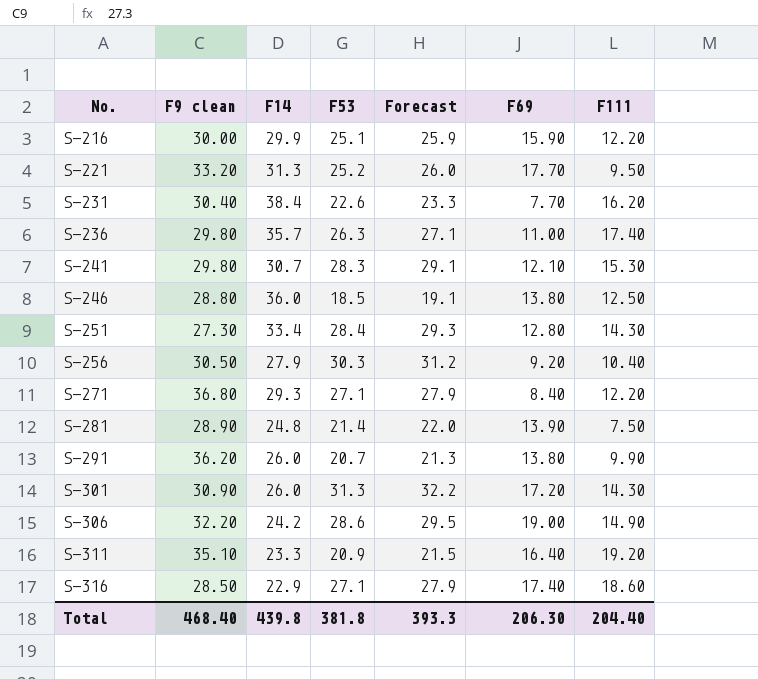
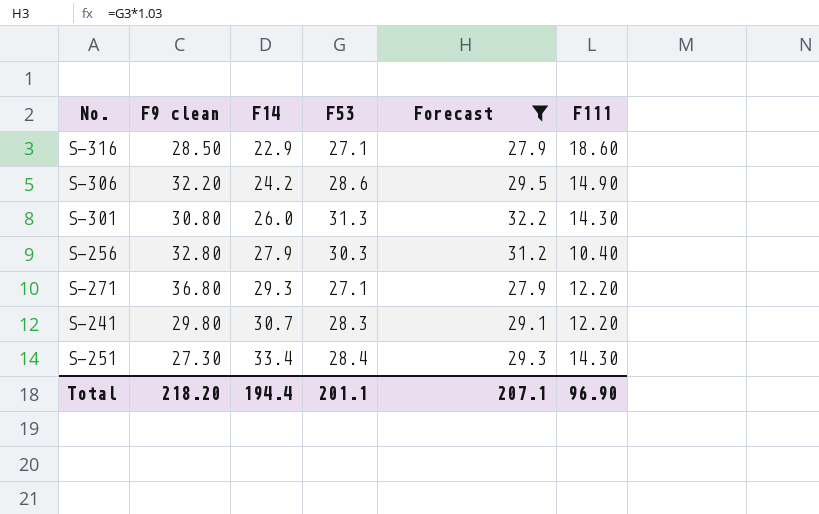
filter: none -> Forecast >= 27.9
row order: No. ascending -> F14 ascending
column F69 | position: 6 -> none
S-301 | F9 clean: 30.90 -> 30.80
S-256 | F9 clean: 30.50 -> 32.80
S-241 | F111: 15.30 -> 12.20
Total | F9 clean: 468.40 -> 218.20
Total | F14: 439.8 -> 194.4
Total | F53: 381.8 -> 201.1
Total | Forecast: 393.3 -> 207.1
Total | F111: 204.40 -> 96.90

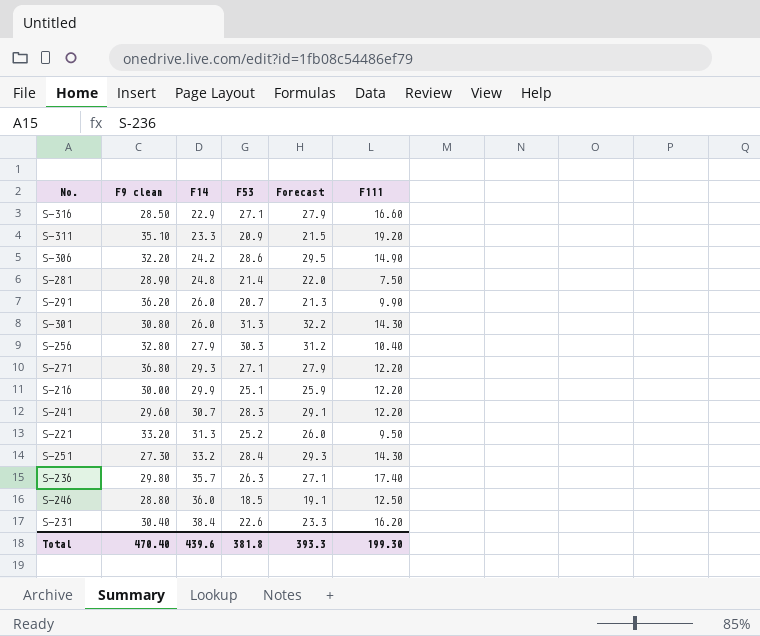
filter: Forecast >= 27.9 -> none
S-316 | F111: 18.60 -> 16.60
S-241 | F9 clean: 29.80 -> 29.60
S-251 | F14: 33.4 -> 33.2
Total | F9 clean: 218.20 -> 470.40
Total | F14: 194.4 -> 439.6
Total | F53: 201.1 -> 381.8
Total | Forecast: 207.1 -> 393.3
Total | F111: 96.90 -> 199.30

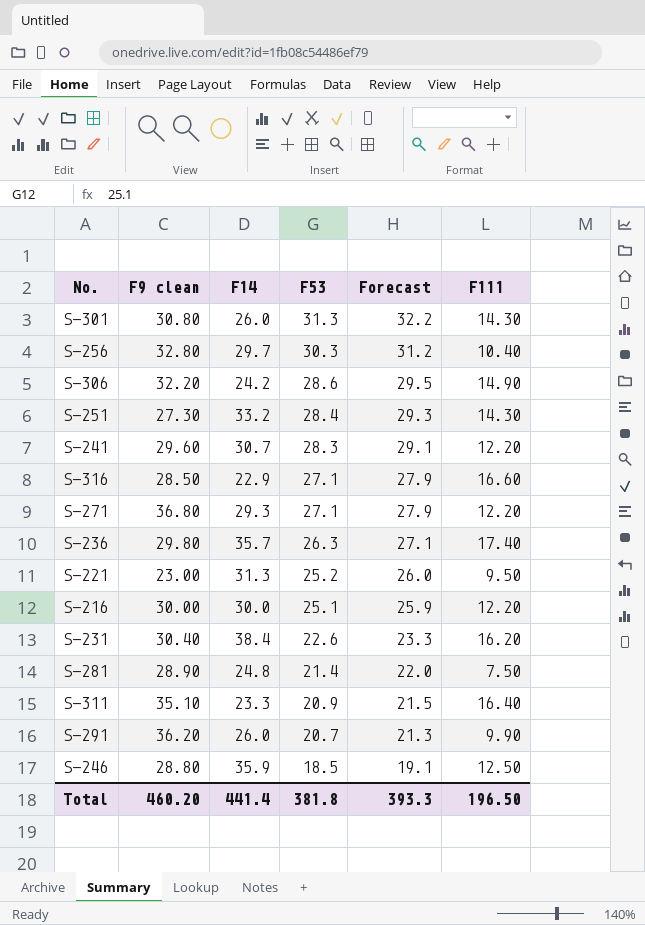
row order: F14 ascending -> F53 descending
S-256 | F14: 27.9 -> 29.7
S-221 | F9 clean: 33.20 -> 23.00
S-216 | F14: 29.9 -> 30.0
S-311 | F111: 19.20 -> 16.40
S-246 | F14: 36.0 -> 35.9
Total | F9 clean: 470.40 -> 460.20
Total | F14: 439.6 -> 441.4
Total | F111: 199.30 -> 196.50

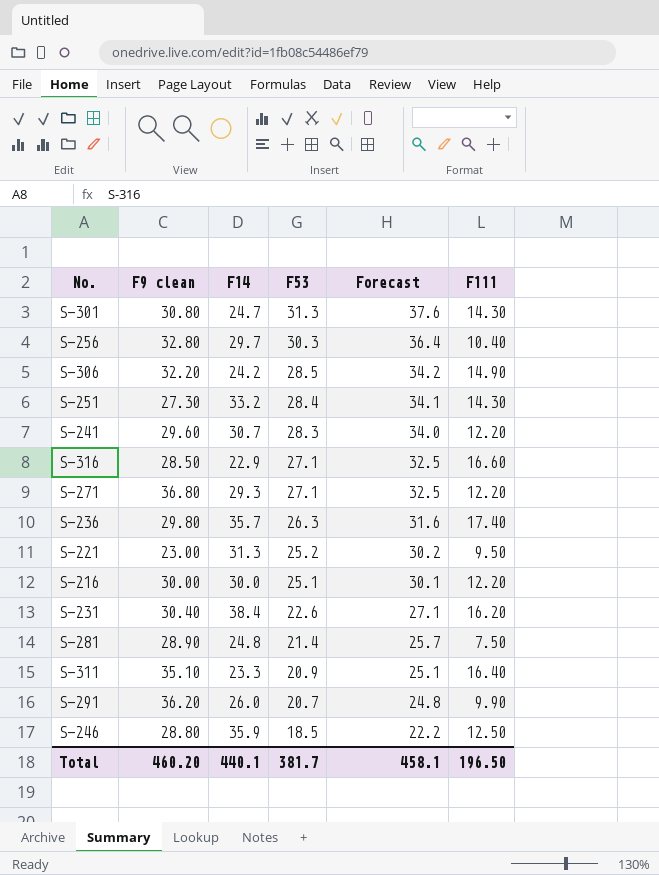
column Forecast | formula: [F53] * 1.03 -> [F53] * 1.2
S-301 | F14: 26.0 -> 24.7
S-306 | F53: 28.6 -> 28.5
Total | F14: 441.4 -> 440.1
Total | F53: 381.8 -> 381.7
Total | Forecast: 393.3 -> 458.1

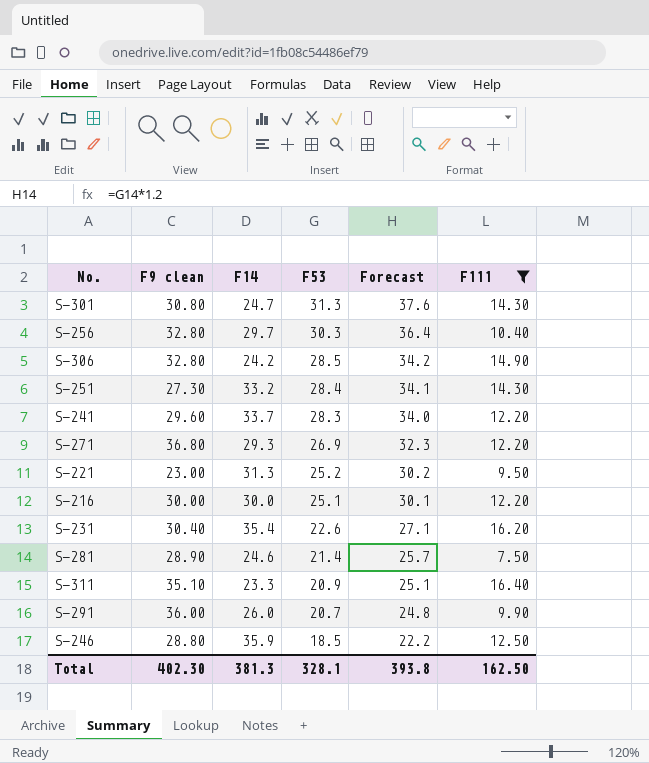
filter: none -> F111 <= 16.40
S-306 | F9 clean: 32.20 -> 32.80
S-241 | F14: 30.7 -> 33.7
S-271 | F53: 27.1 -> 26.9
S-271 | Forecast: 32.5 -> 32.3
S-231 | F14: 38.4 -> 35.4
S-281 | F14: 24.8 -> 24.6
S-291 | F9 clean: 36.20 -> 36.00
Total | F9 clean: 460.20 -> 402.30
Total | F14: 440.1 -> 381.3
Total | F53: 381.7 -> 328.1
Total | Forecast: 458.1 -> 393.8
Total | F111: 196.50 -> 162.50

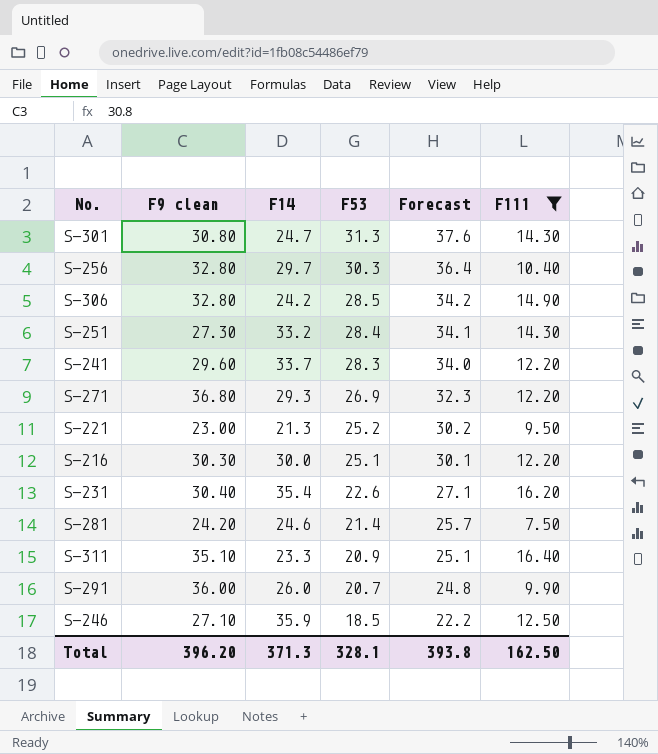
S-221 | F14: 31.3 -> 21.3
S-216 | F9 clean: 30.00 -> 30.30
S-281 | F9 clean: 28.90 -> 24.20
S-246 | F9 clean: 28.80 -> 27.10
Total | F9 clean: 402.30 -> 396.20
Total | F14: 381.3 -> 371.3

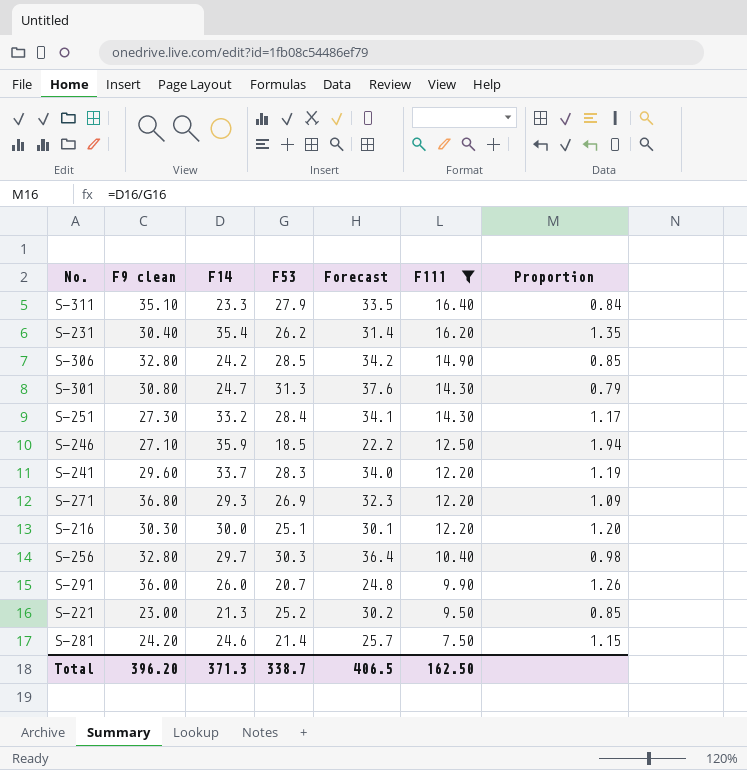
row order: F53 descending -> F111 descending
column Proportion | formula: none -> [F14] / [F53]
S-311 | F53: 20.9 -> 27.9
S-311 | Forecast: 25.1 -> 33.5
S-231 | F53: 22.6 -> 26.2
S-231 | Forecast: 27.1 -> 31.4
Total | F53: 328.1 -> 338.7
Total | Forecast: 393.8 -> 406.5

